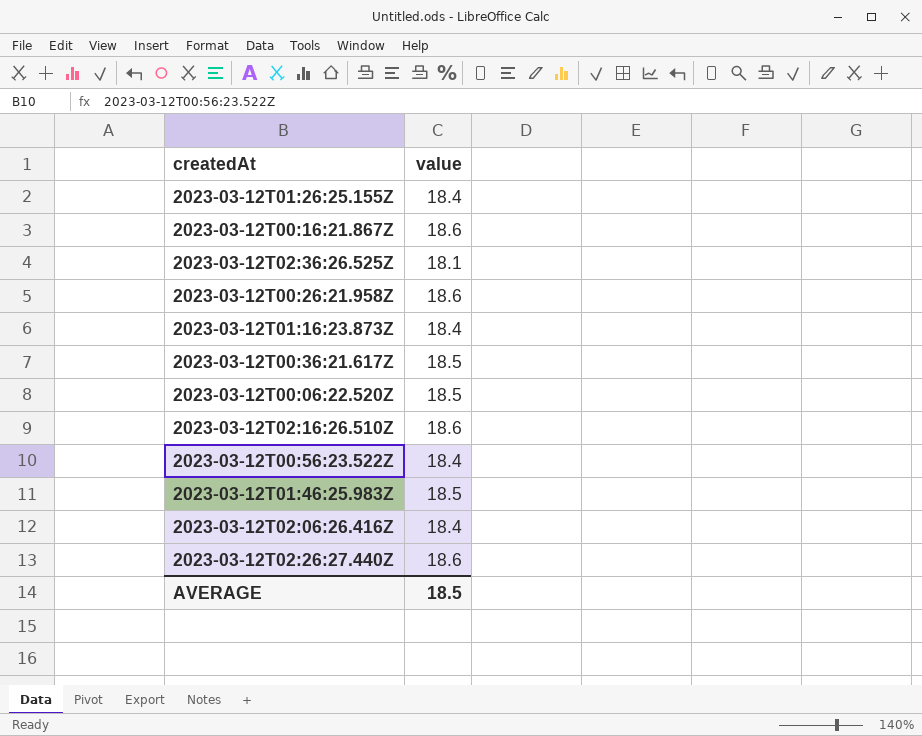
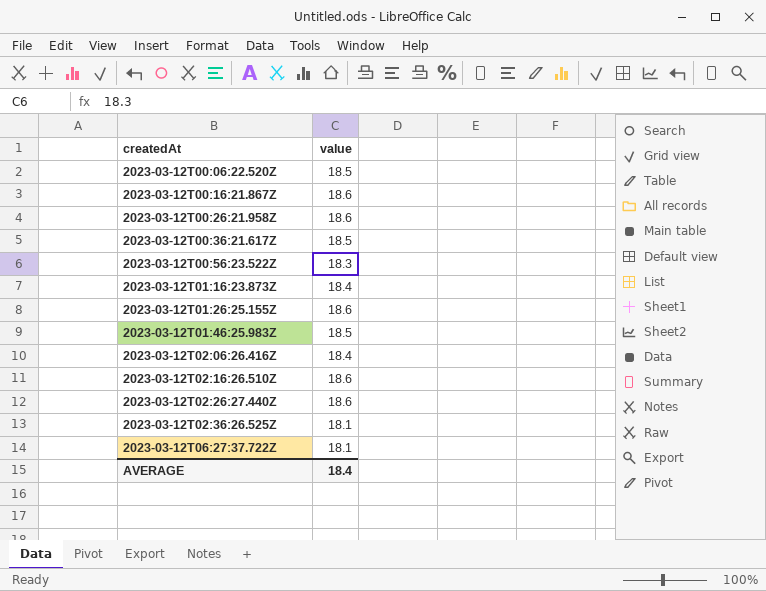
row order: none -> createdAt ascending
2023-03-12T00:56:23.522Z | value: 18.4 -> 18.3
2023-03-12T01:26:25.155Z | value: 18.4 -> 18.6
row 2023-03-12T06:27:37.722Z: none -> 18.1
AVERAGE | value: 18.5 -> 18.4

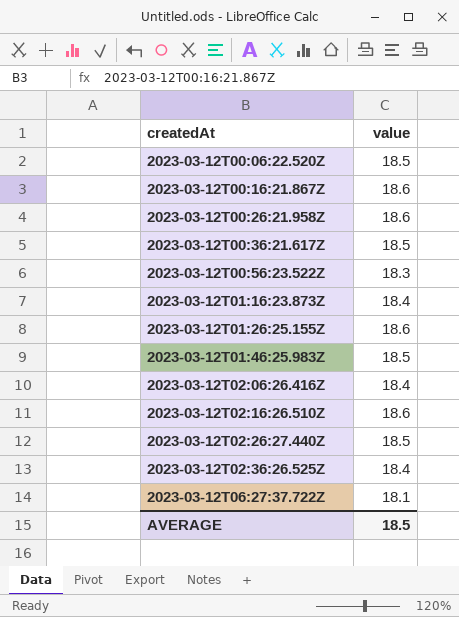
2023-03-12T02:26:27.440Z | value: 18.6 -> 18.5
2023-03-12T02:36:26.525Z | value: 18.1 -> 18.4
AVERAGE | value: 18.4 -> 18.5

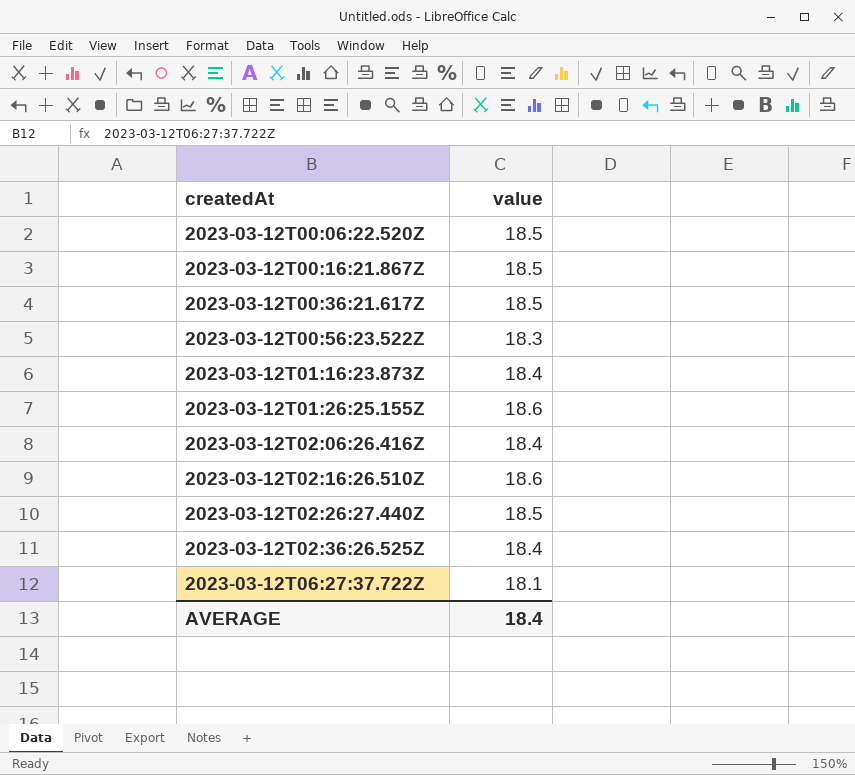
row 2023-03-12T00:26:21.958Z: 18.6 -> none
row 2023-03-12T01:46:25.983Z: 18.5 -> none
2023-03-12T00:16:21.867Z | value: 18.6 -> 18.5
AVERAGE | value: 18.5 -> 18.4

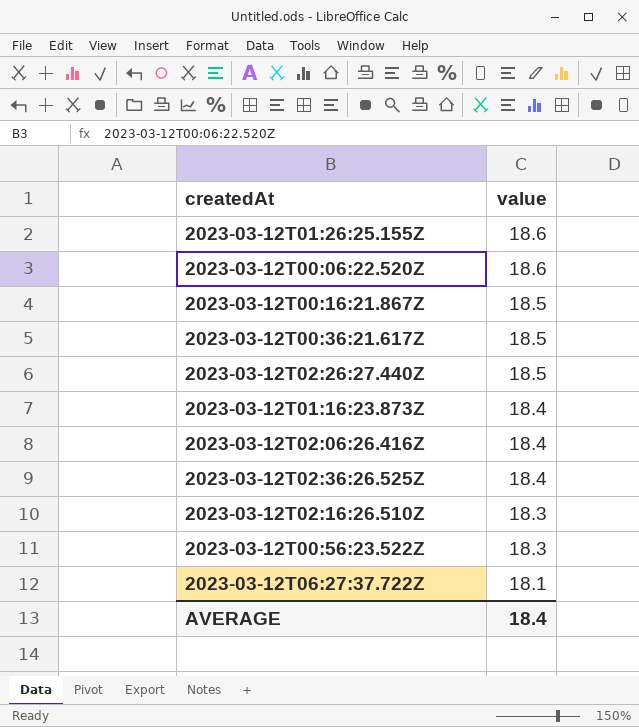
row order: createdAt ascending -> value descending
2023-03-12T00:06:22.520Z | value: 18.5 -> 18.6
2023-03-12T02:16:26.510Z | value: 18.6 -> 18.3

